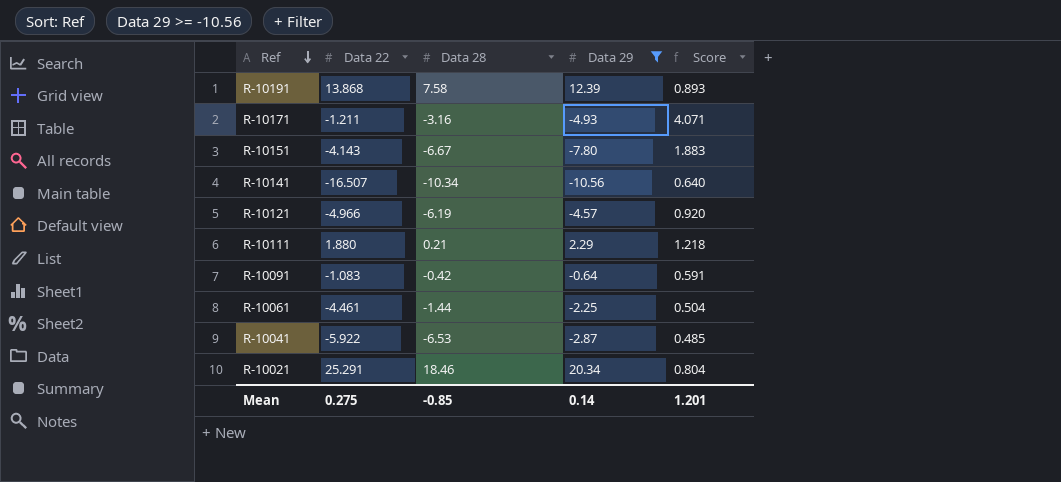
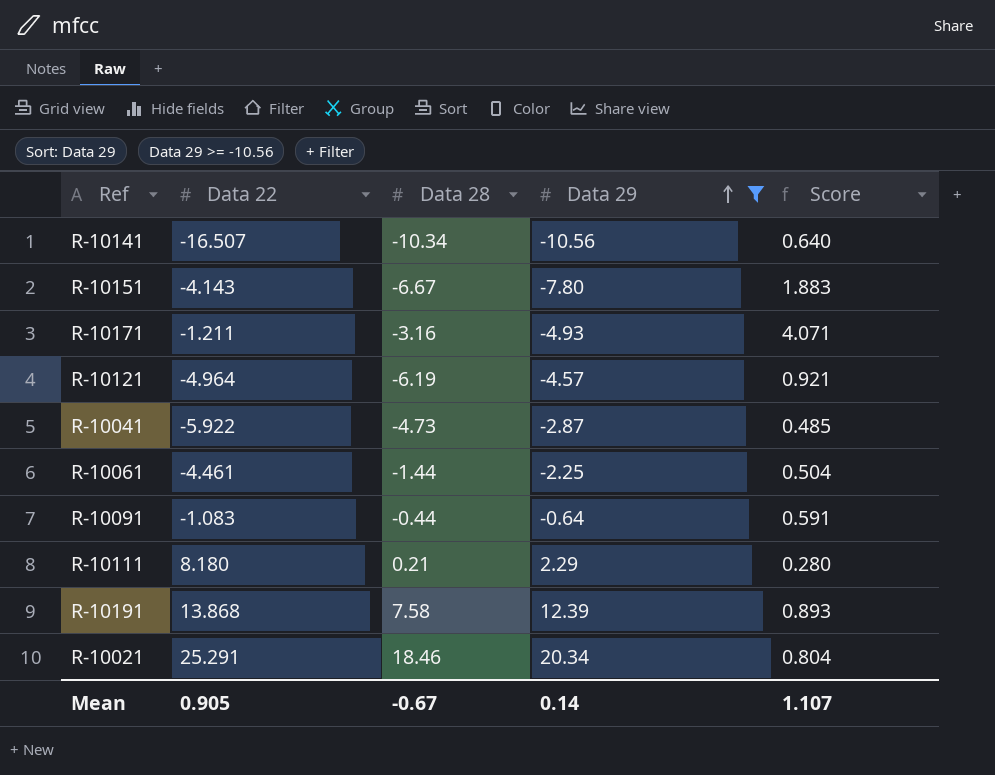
row order: Ref descending -> Data 29 ascending
R-10121 | Data 22: -4.966 -> -4.964
R-10121 | Score: 0.920 -> 0.921
R-10041 | Data 28: -6.53 -> -4.73
R-10091 | Data 28: -0.42 -> -0.44
R-10111 | Data 22: 1.880 -> 8.180
R-10111 | Score: 1.218 -> 0.280
Mean | Data 22: 0.275 -> 0.905
Mean | Data 28: -0.85 -> -0.67
Mean | Score: 1.201 -> 1.107

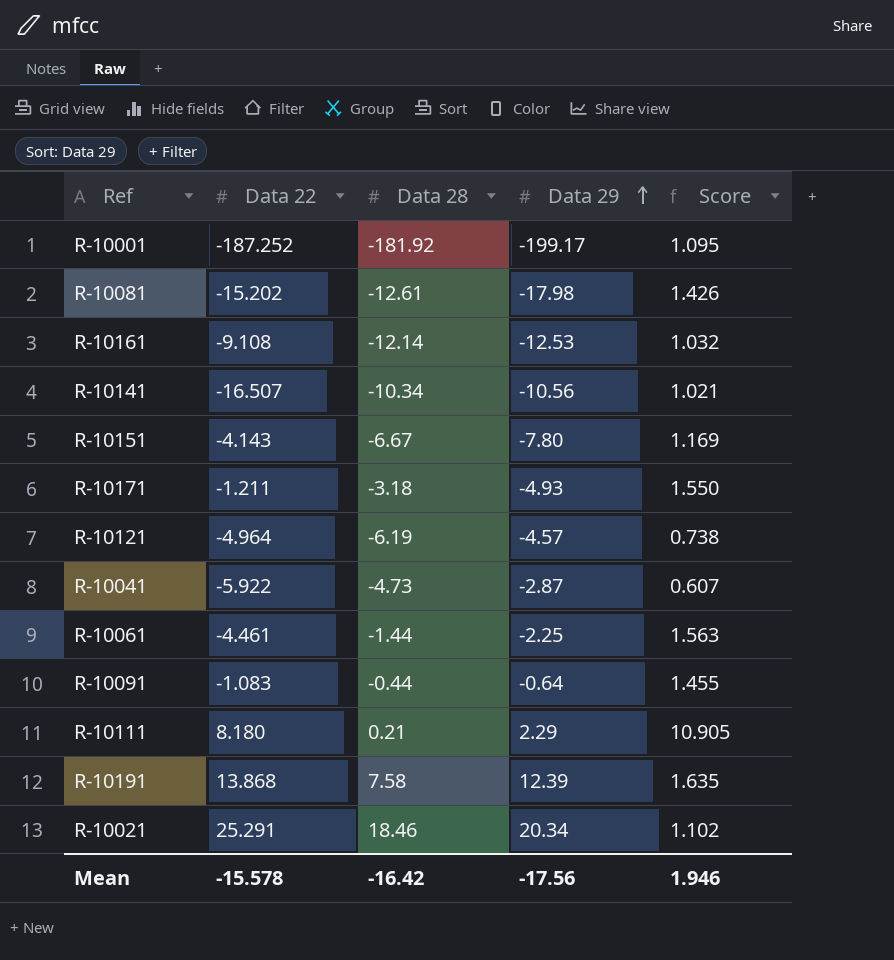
filter: Data 29 >= -10.56 -> none
column Score | formula: [Data 29] / [Data 22] -> [Data 29] / [Data 28]
R-10171 | Data 28: -3.16 -> -3.18
Mean | Data 22: 0.905 -> -15.578
Mean | Data 28: -0.67 -> -16.42
Mean | Data 29: 0.14 -> -17.56
Mean | Score: 1.107 -> 1.946

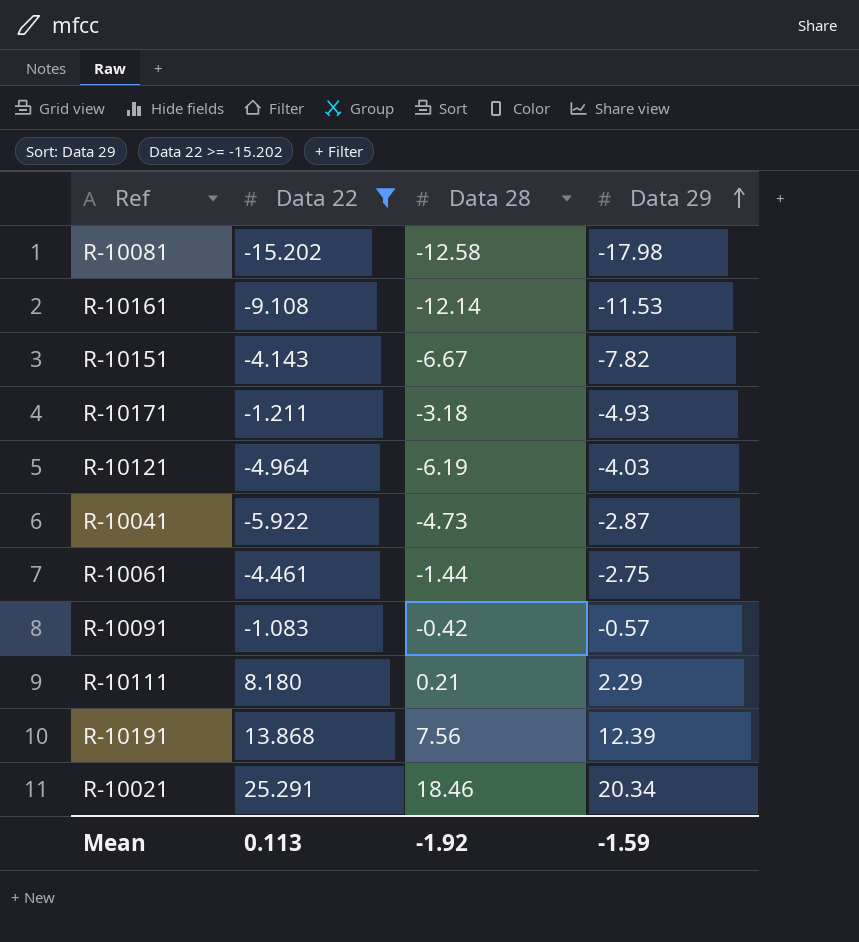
filter: none -> Data 22 >= -15.202
column Score | formula: [Data 29] / [Data 28] -> none
R-10081 | Data 28: -12.61 -> -12.58
R-10161 | Data 29: -12.53 -> -11.53
R-10151 | Data 29: -7.80 -> -7.82
R-10121 | Data 29: -4.57 -> -4.03
R-10061 | Data 29: -2.25 -> -2.75
R-10091 | Data 28: -0.44 -> -0.42
R-10091 | Data 29: -0.64 -> -0.57
R-10191 | Data 28: 7.58 -> 7.56
Mean | Data 22: -15.578 -> 0.113
Mean | Data 28: -16.42 -> -1.92
Mean | Data 29: -17.56 -> -1.59

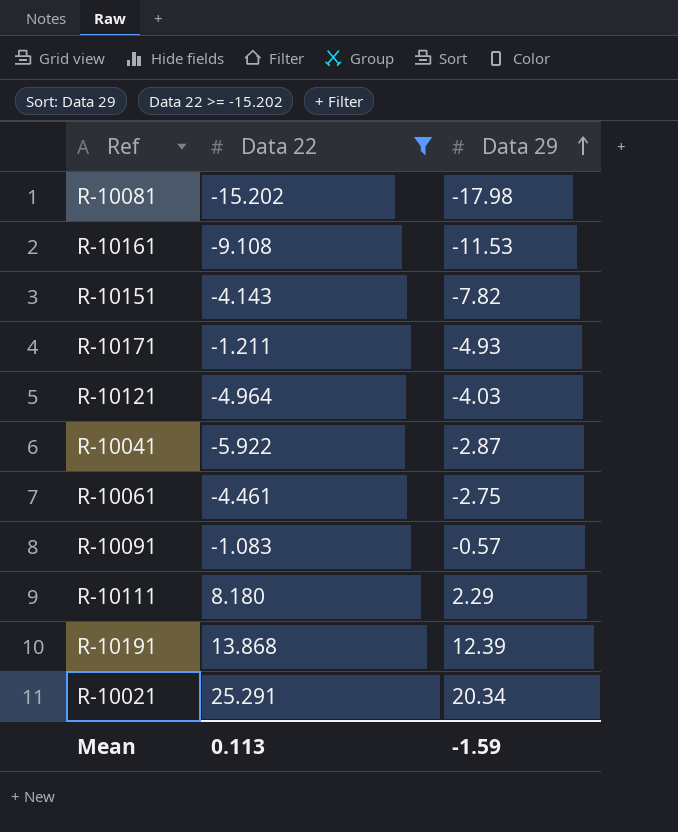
column Data 28 | position: 3 -> none

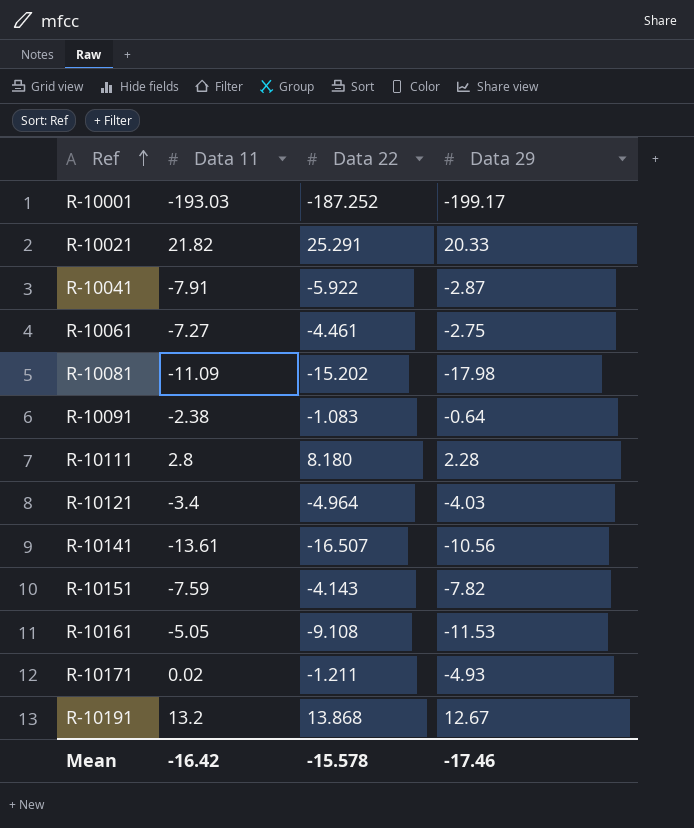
filter: Data 22 >= -15.202 -> none
row order: Data 29 ascending -> Ref ascending
column Data 11 | position: none -> 2
R-10021 | Data 29: 20.34 -> 20.33
R-10091 | Data 29: -0.57 -> -0.64
R-10111 | Data 29: 2.29 -> 2.28
R-10191 | Data 29: 12.39 -> 12.67
Mean | Data 22: 0.113 -> -15.578
Mean | Data 29: -1.59 -> -17.46

